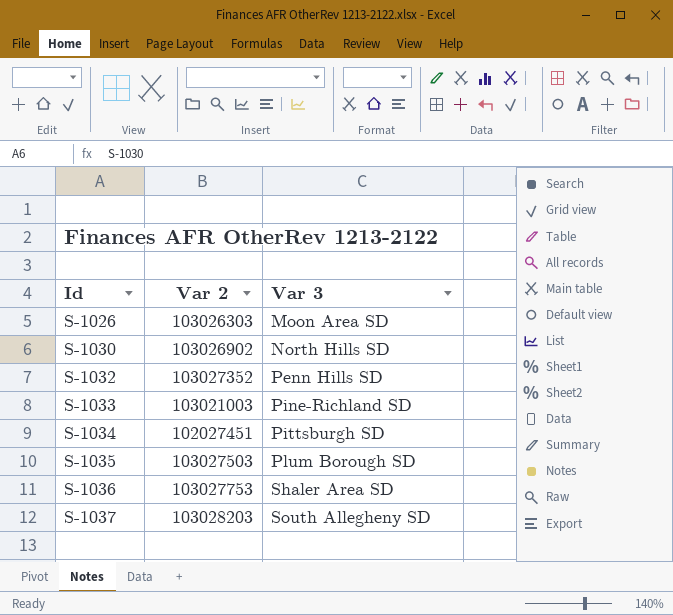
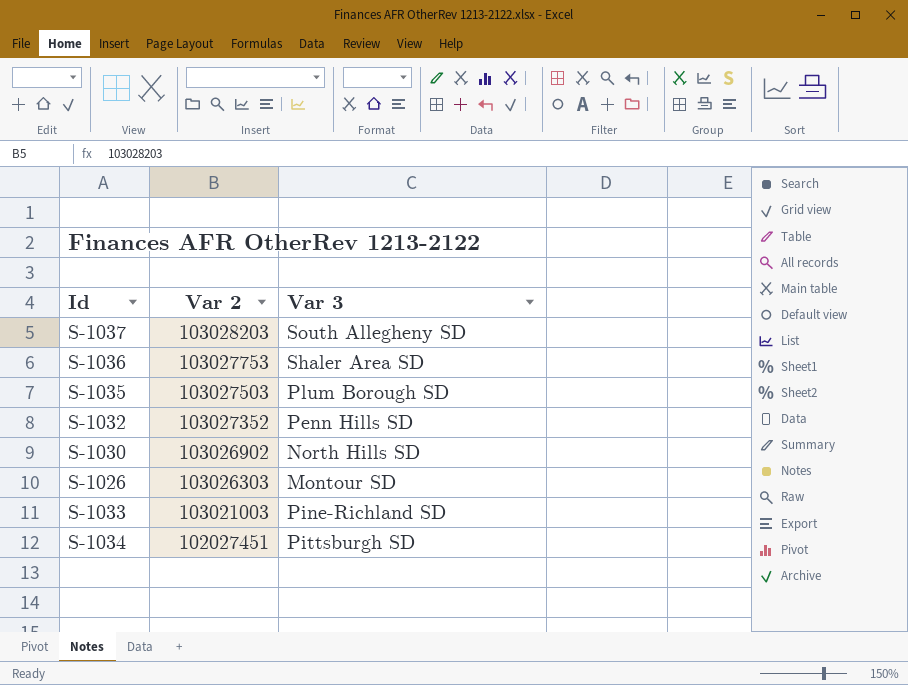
row order: Id ascending -> Var 2 descending
S-1026 | Var 3: Moon Area SD -> Montour SD

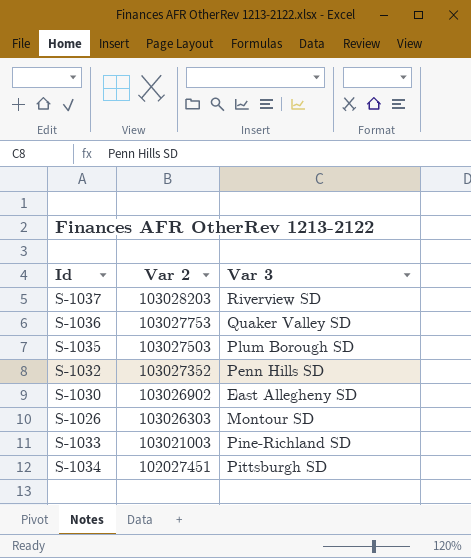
S-1037 | Var 3: South Allegheny SD -> Riverview SD
S-1036 | Var 3: Shaler Area SD -> Quaker Valley SD
S-1030 | Var 3: North Hills SD -> East Allegheny SD

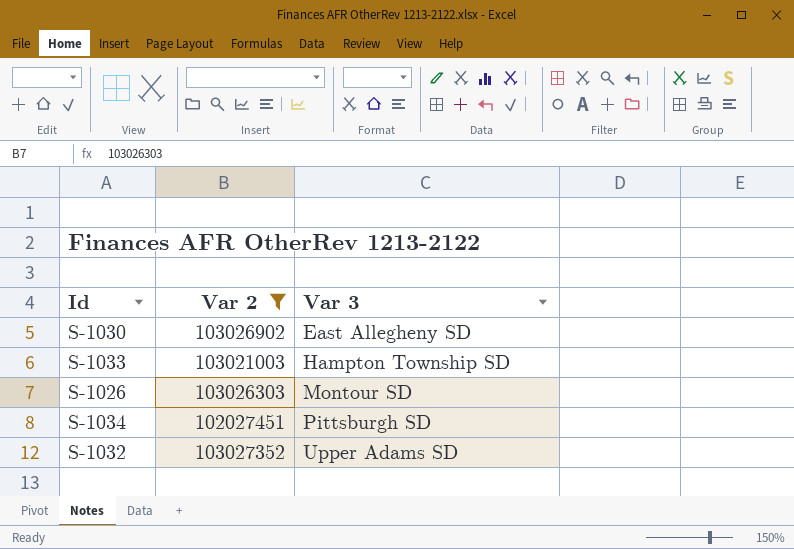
filter: none -> Var 2 <= 103027352
row order: Var 2 descending -> Var 3 ascending
S-1033 | Var 3: Pine-Richland SD -> Hampton Township SD
S-1032 | Var 3: Penn Hills SD -> Upper Adams SD

